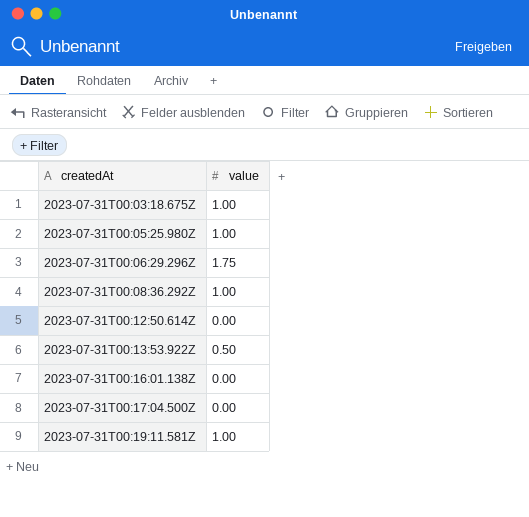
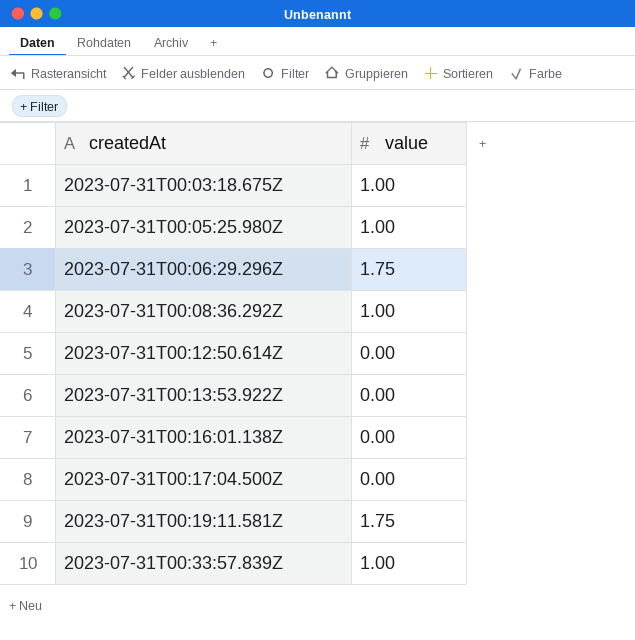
2023-07-31T00:13:53.922Z | value: 0.50 -> 0.00
2023-07-31T00:19:11.581Z | value: 1.00 -> 1.75
row 2023-07-31T00:33:57.839Z: none -> 1.00

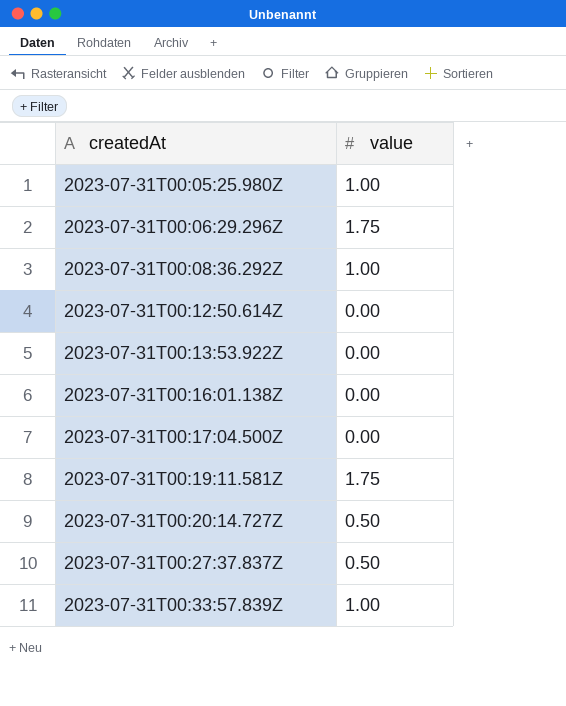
row 2023-07-31T00:03:18.675Z: 1.00 -> none
row 2023-07-31T00:20:14.727Z: none -> 0.50
row 2023-07-31T00:27:37.837Z: none -> 0.50

